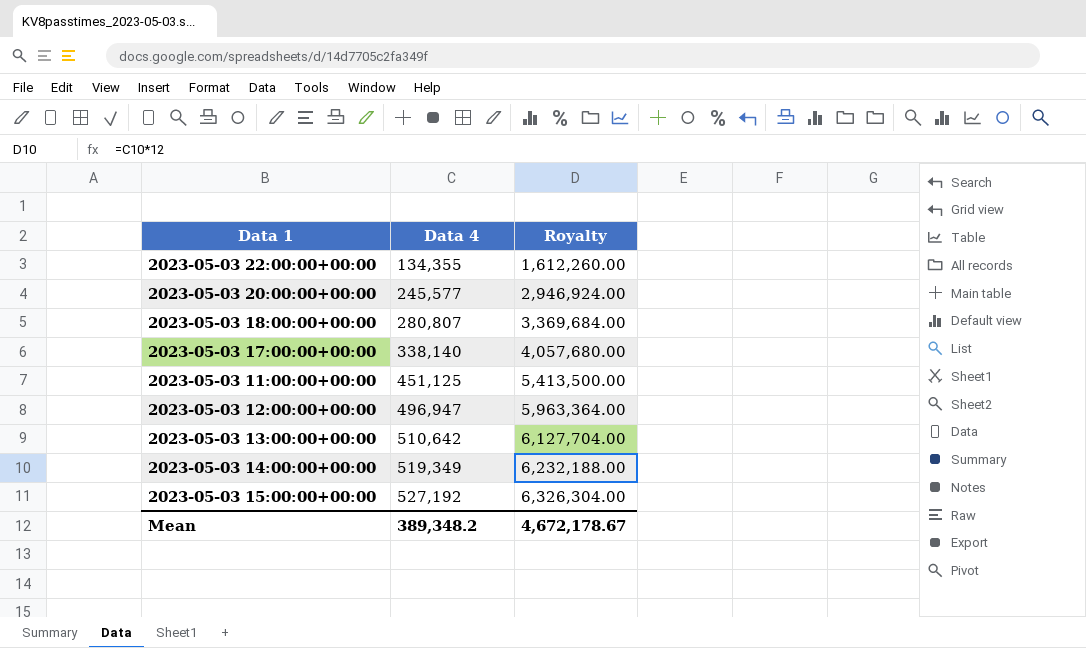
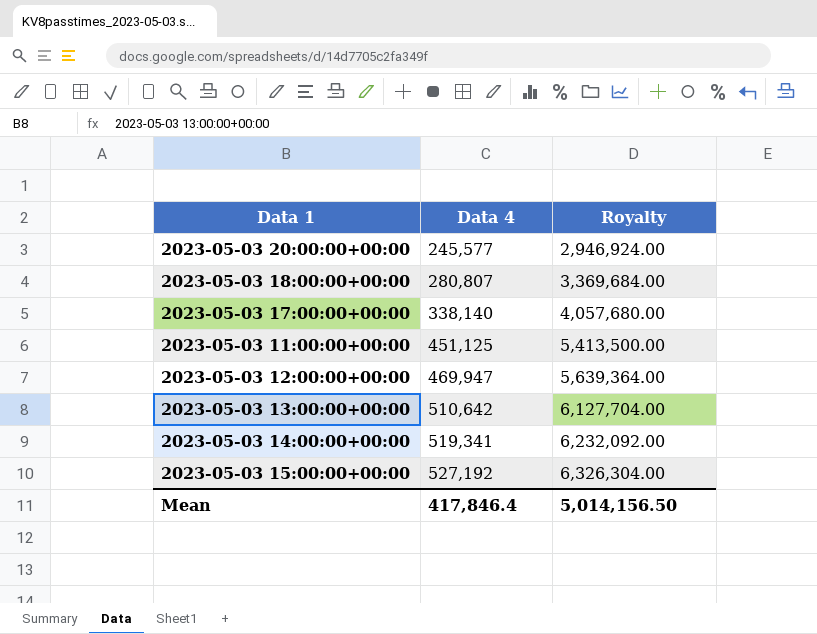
row 2023-05-03 22:00:00+00:00: 134,355 | 1,612,260.00 -> none
2023-05-03 12:00:00+00:00 | Data 4: 496,947 -> 469,947
2023-05-03 12:00:00+00:00 | Royalty: 5,963,364.00 -> 5,639,364.00
2023-05-03 14:00:00+00:00 | Data 4: 519,349 -> 519,341
2023-05-03 14:00:00+00:00 | Royalty: 6,232,188.00 -> 6,232,092.00
Mean | Data 4: 389,348.2 -> 417,846.4
Mean | Royalty: 4,672,178.67 -> 5,014,156.50

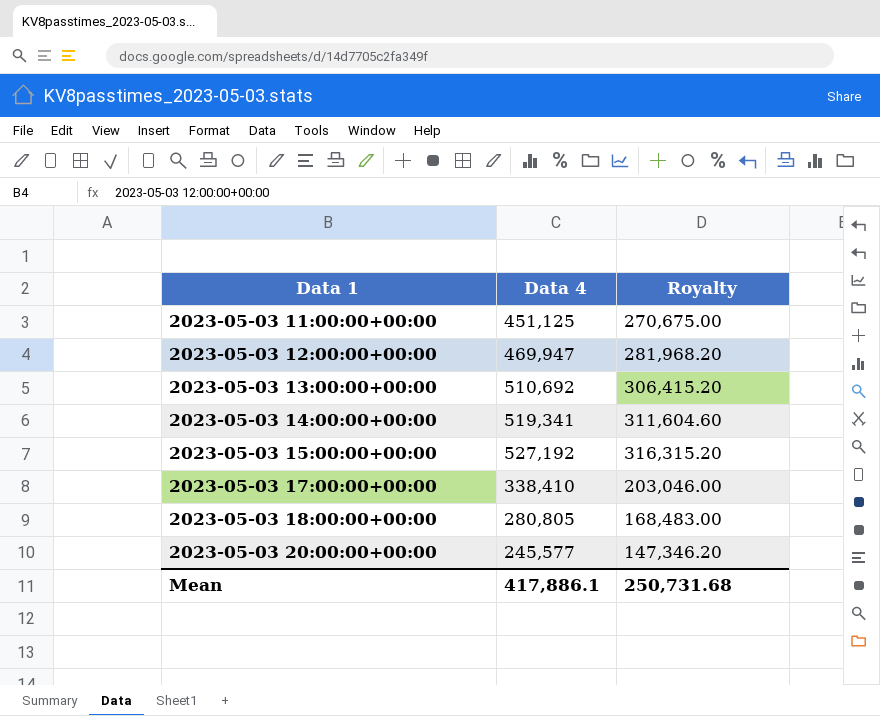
row order: Data 4 ascending -> Data 1 ascending
column Royalty | formula: [Data 4] * 12 -> [Data 4] * 0.6
2023-05-03 13:00:00+00:00 | Data 4: 510,642 -> 510,692
2023-05-03 17:00:00+00:00 | Data 4: 338,140 -> 338,410
2023-05-03 18:00:00+00:00 | Data 4: 280,807 -> 280,805
Mean | Data 4: 417,846.4 -> 417,886.1
Mean | Royalty: 5,014,156.50 -> 250,731.68

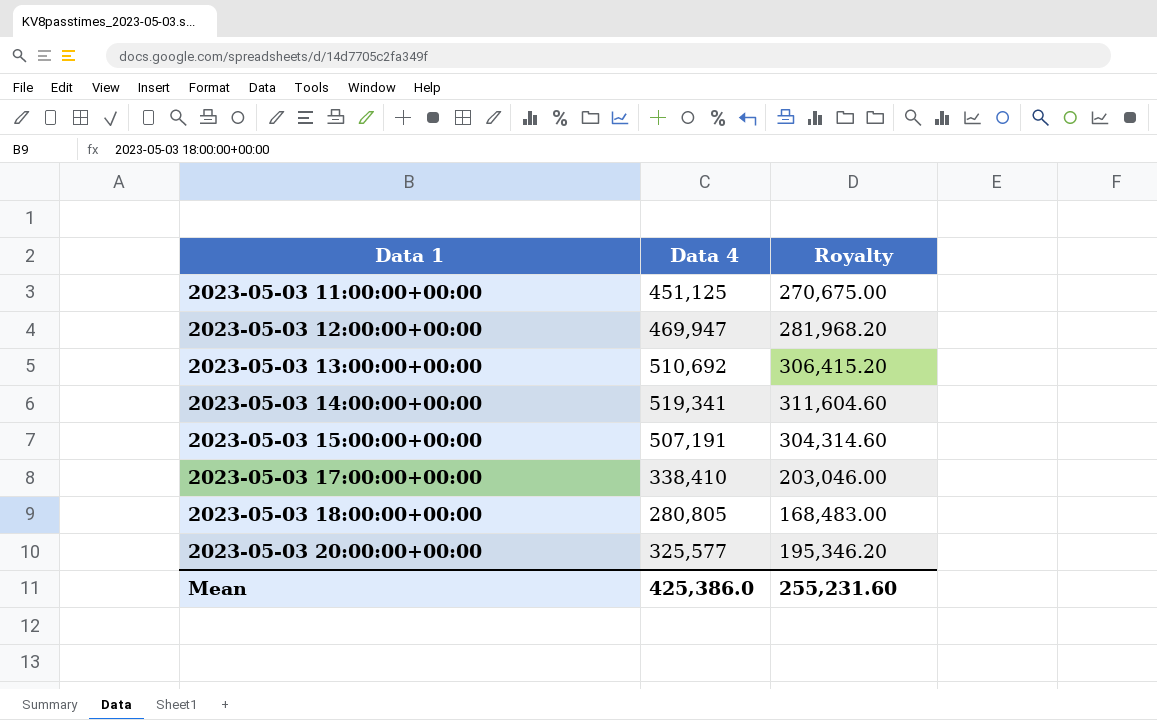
2023-05-03 15:00:00+00:00 | Data 4: 527,192 -> 507,191
2023-05-03 15:00:00+00:00 | Royalty: 316,315.20 -> 304,314.60
2023-05-03 20:00:00+00:00 | Data 4: 245,577 -> 325,577
2023-05-03 20:00:00+00:00 | Royalty: 147,346.20 -> 195,346.20
Mean | Data 4: 417,886.1 -> 425,386.0
Mean | Royalty: 250,731.68 -> 255,231.60

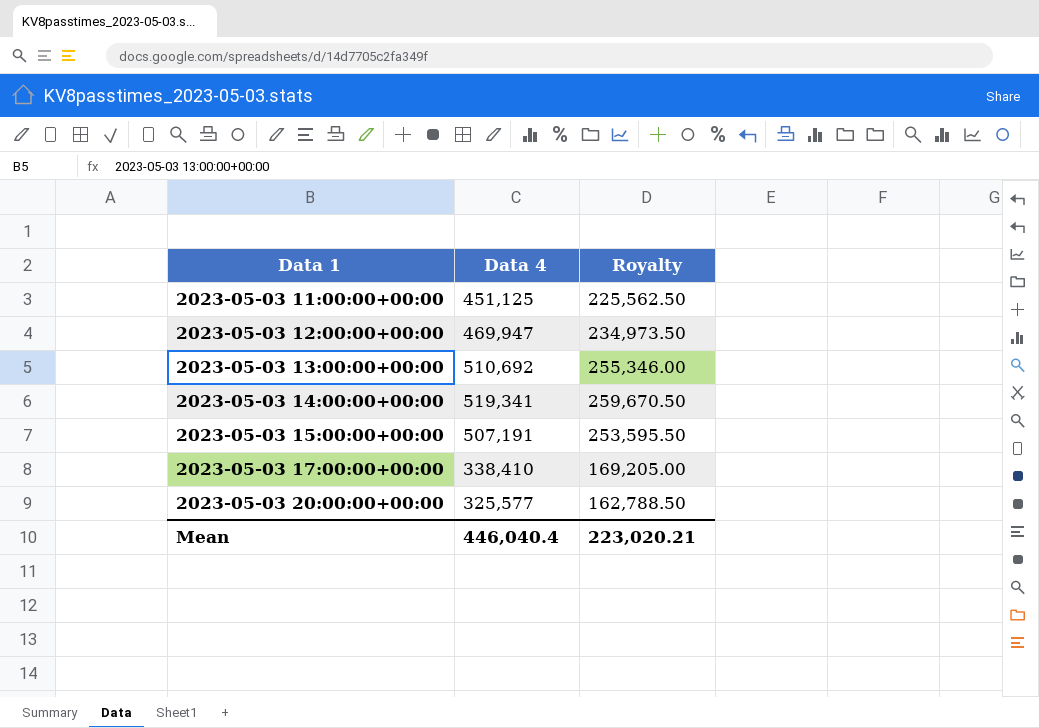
column Royalty | formula: [Data 4] * 0.6 -> [Data 4] * 0.5
row 2023-05-03 18:00:00+00:00: 280,805 | 168,483.00 -> none
Mean | Data 4: 425,386.0 -> 446,040.4
Mean | Royalty: 255,231.60 -> 223,020.21

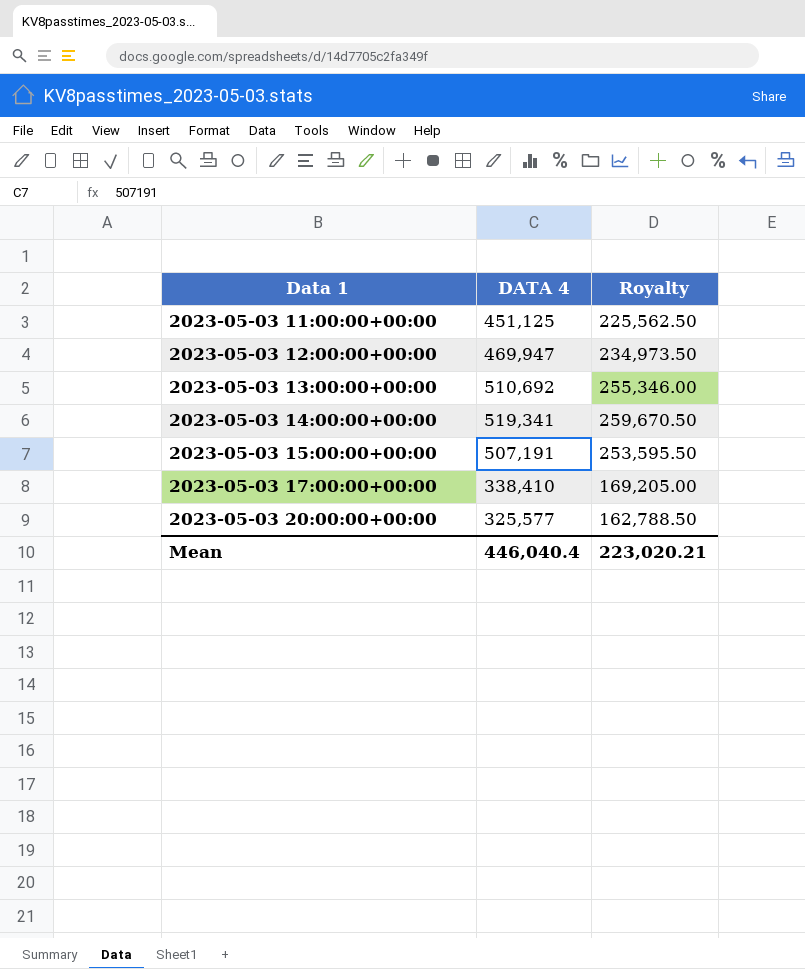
column name: Data 4 -> DATA 4

